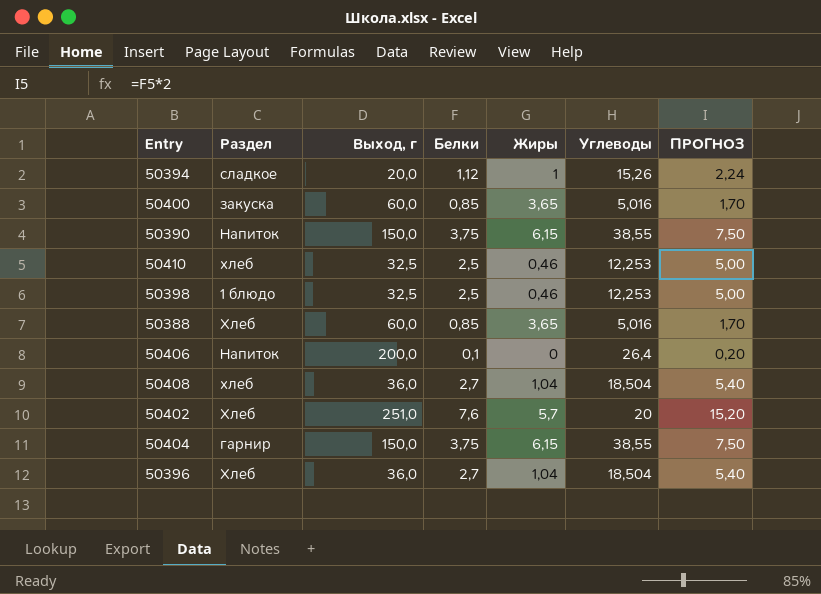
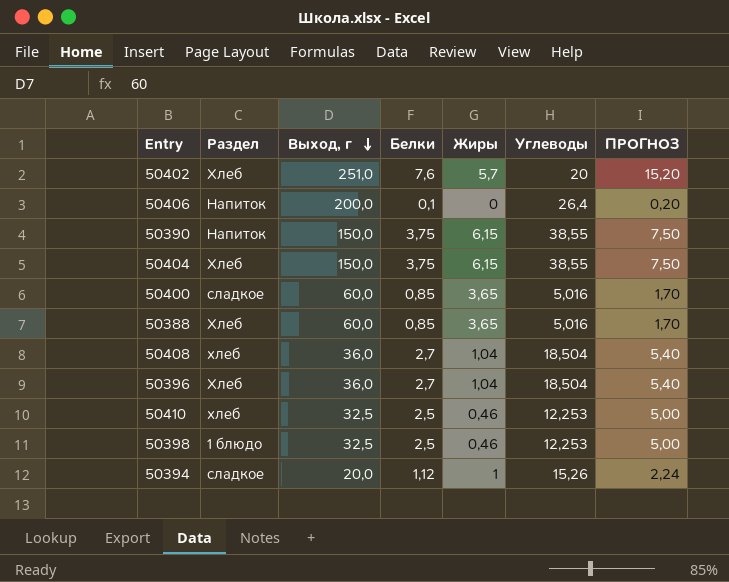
row order: none -> Выход, г descending
50404 | Раздел: гарнир -> Хлеб
50400 | Раздел: закуска -> сладкое

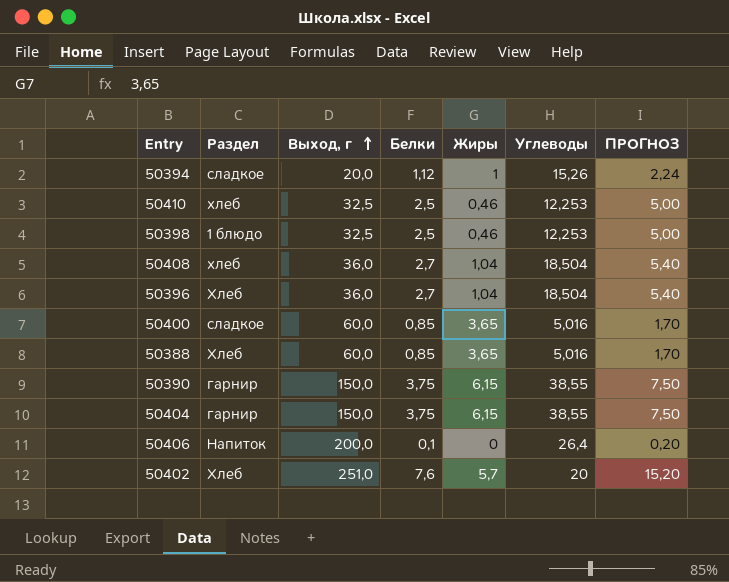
row order: Выход, г descending -> Выход, г ascending
50390 | Раздел: Напиток -> гарнир
50404 | Раздел: Хлеб -> гарнир

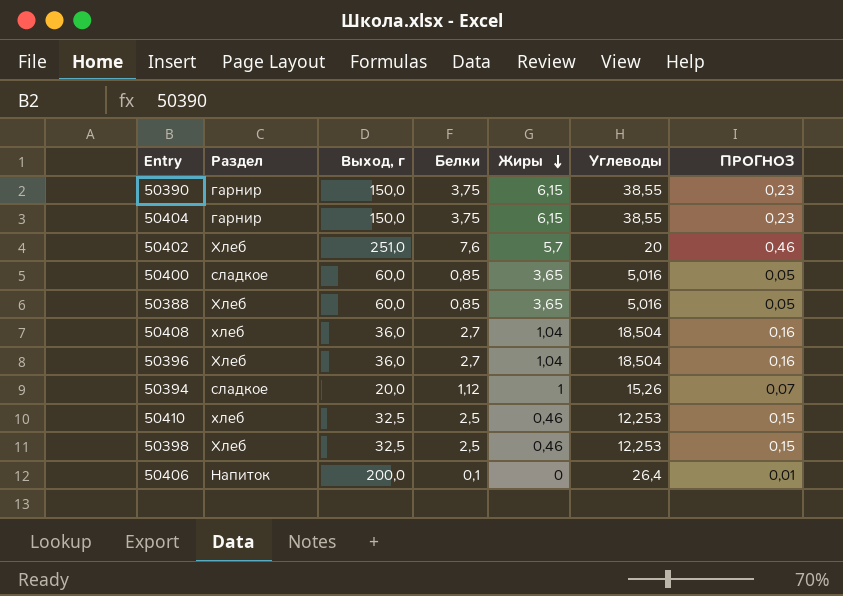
row order: Выход, г ascending -> Жиры descending
column ПРОГНОЗ | formula: [Белки] * 2 -> [Белки] * 0,06
50398 | Раздел: 1 блюдо -> Хлеб

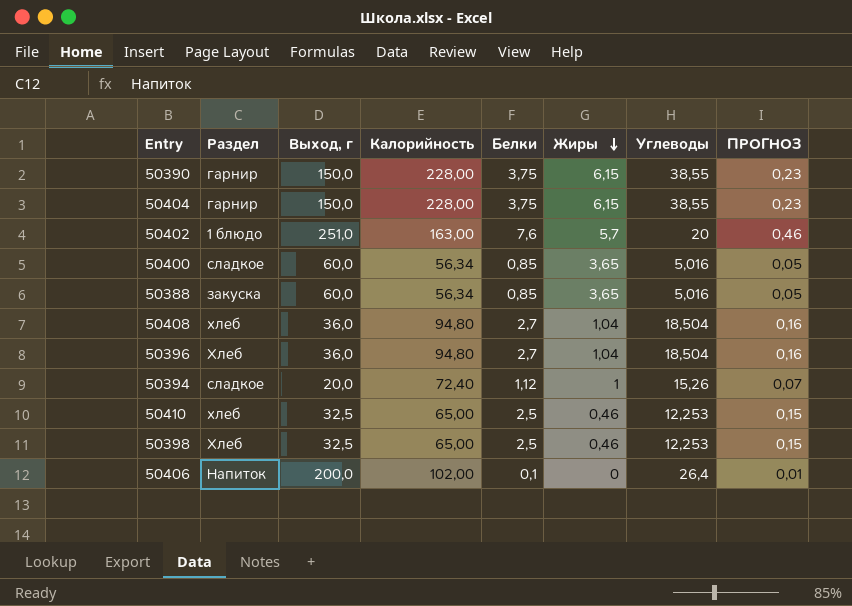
column Калорийность | position: none -> 4
50402 | Раздел: Хлеб -> 1 блюдо
50388 | Раздел: Хлеб -> закуска

